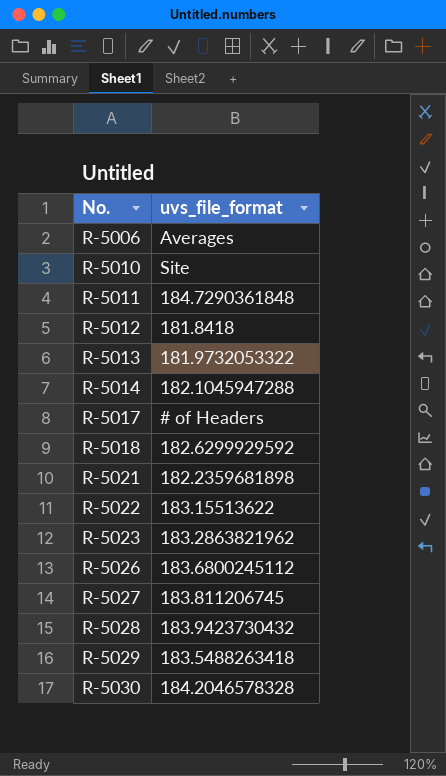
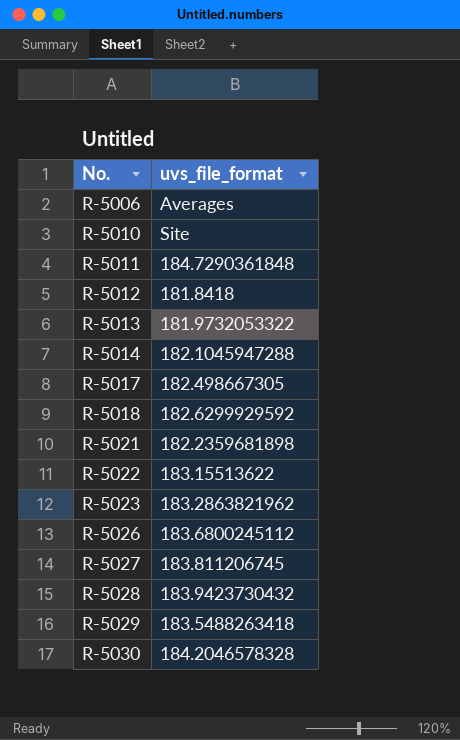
R-5017 | uvs_file_format: # of Headers -> 182.498667305

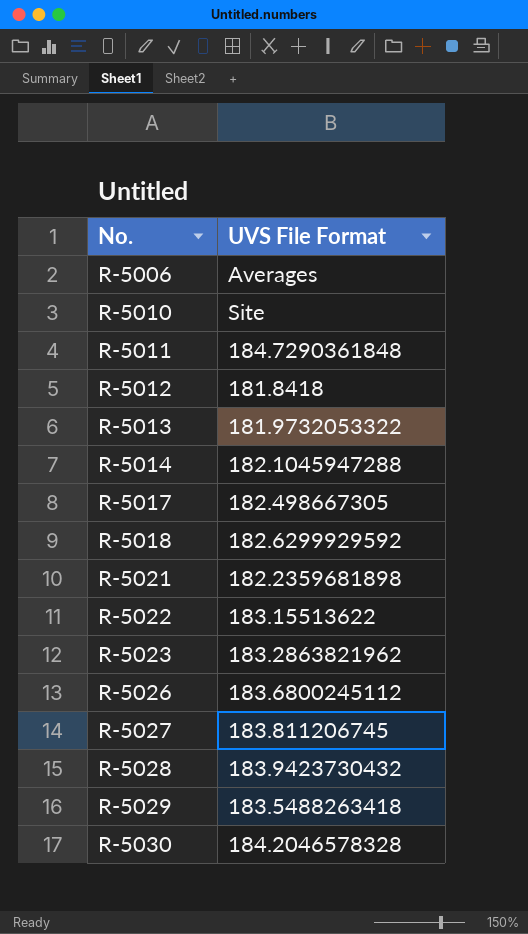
column name: uvs_file_format -> UVS File Format

